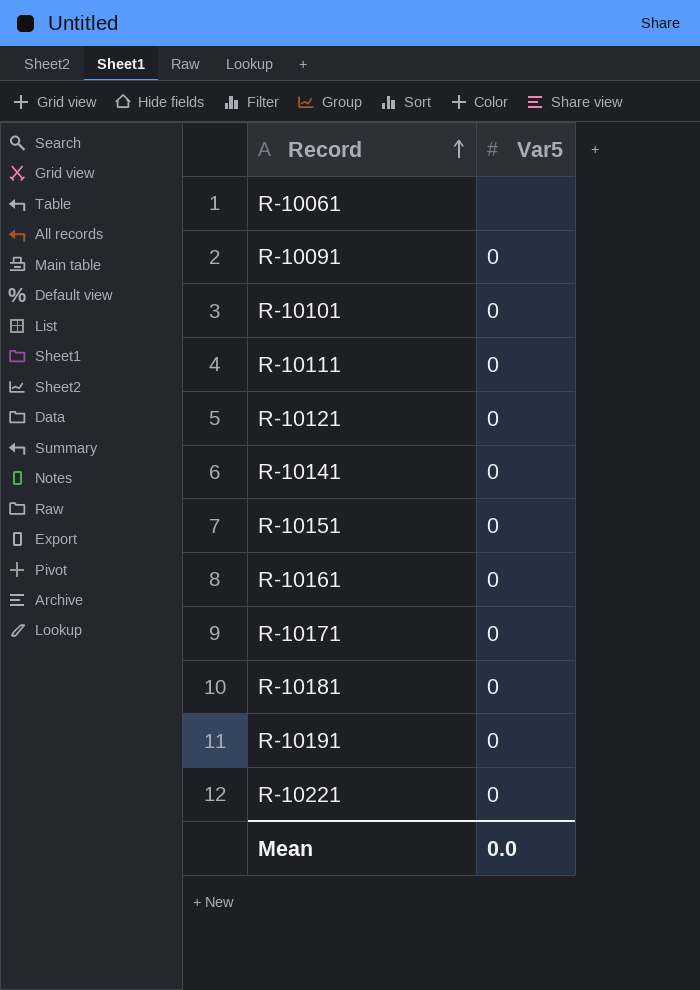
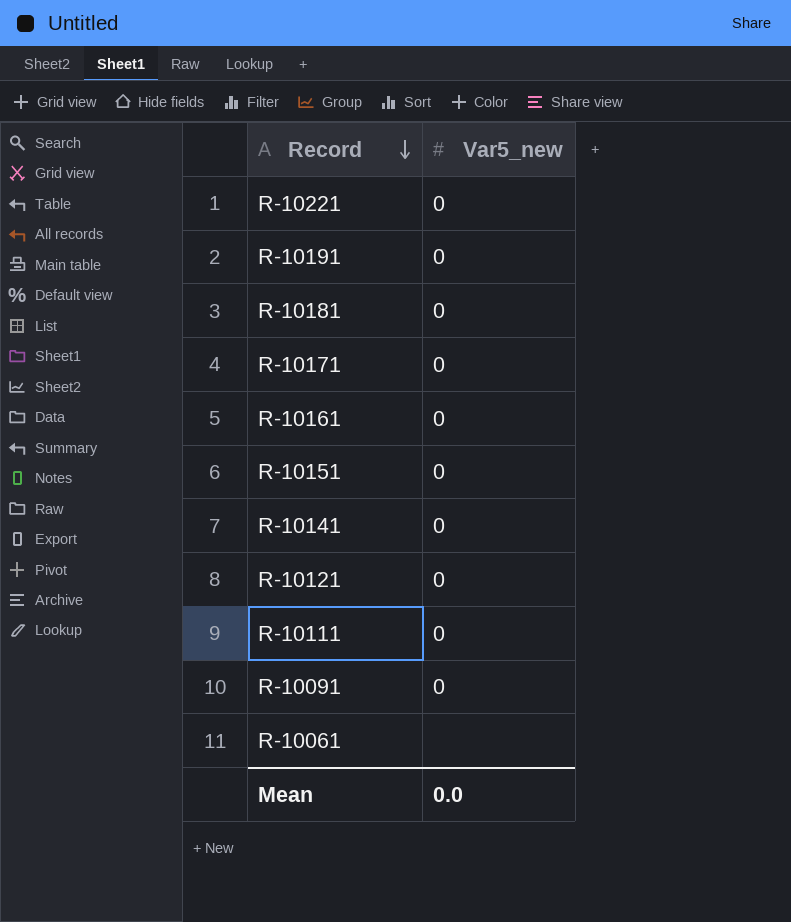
row order: Record ascending -> Record descending
column name: Var5 -> Var5_new
row R-10101: 0 -> none

